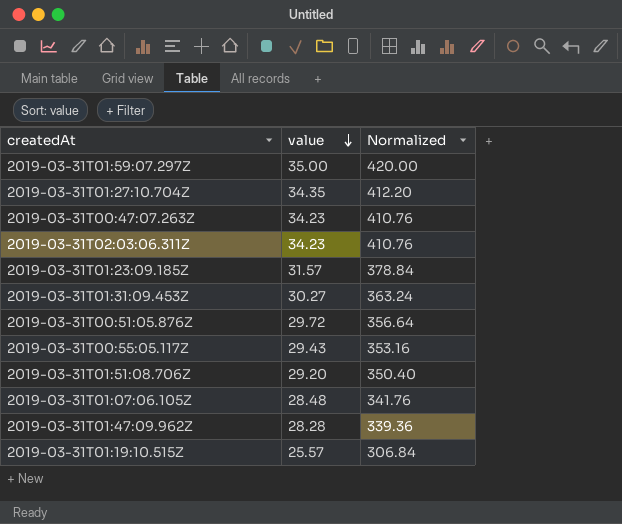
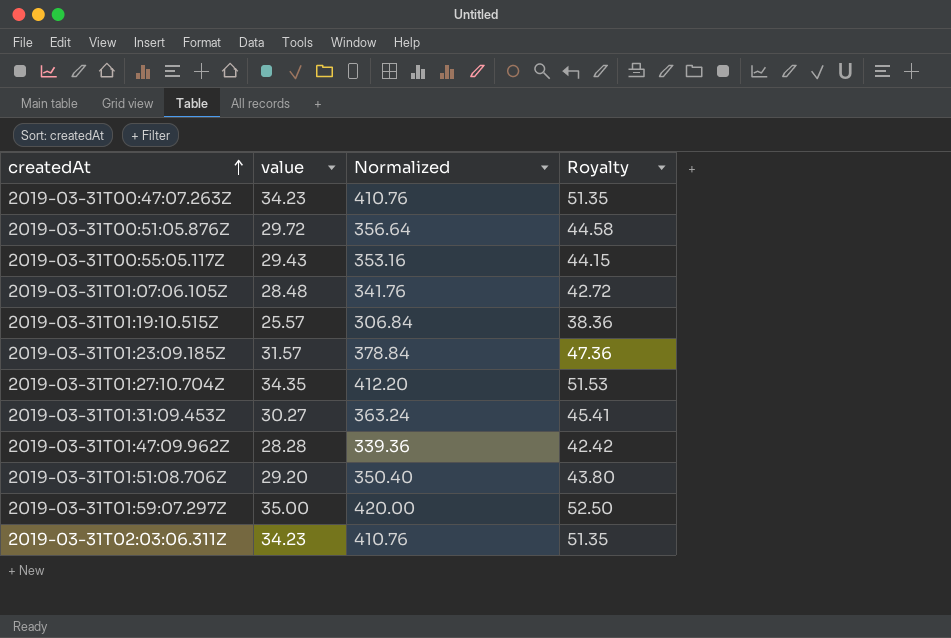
row order: value descending -> createdAt ascending
column Royalty | formula: none -> [value] * 1.5

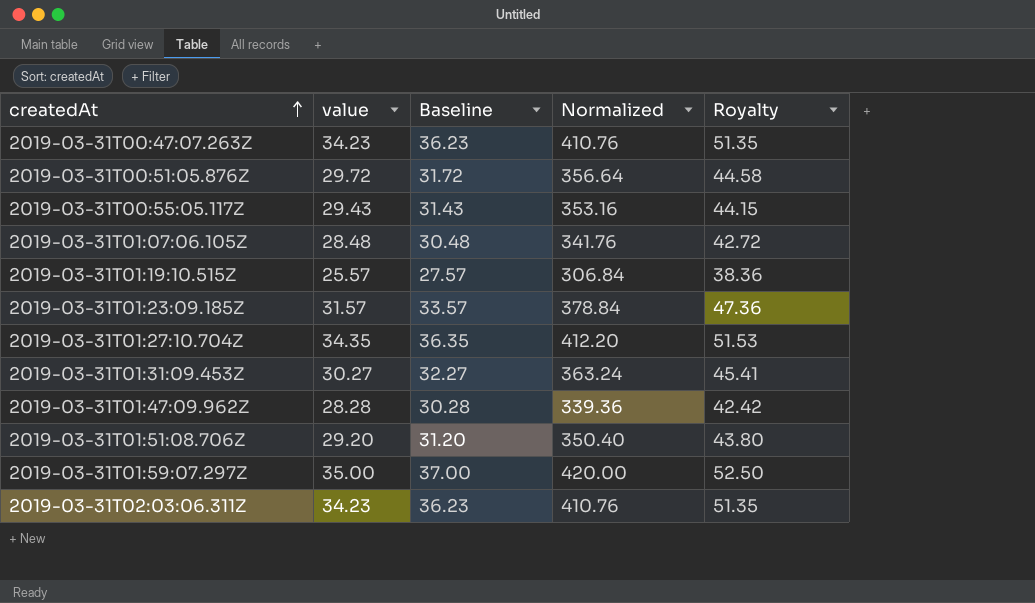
column Baseline | formula: none -> [value] + 2

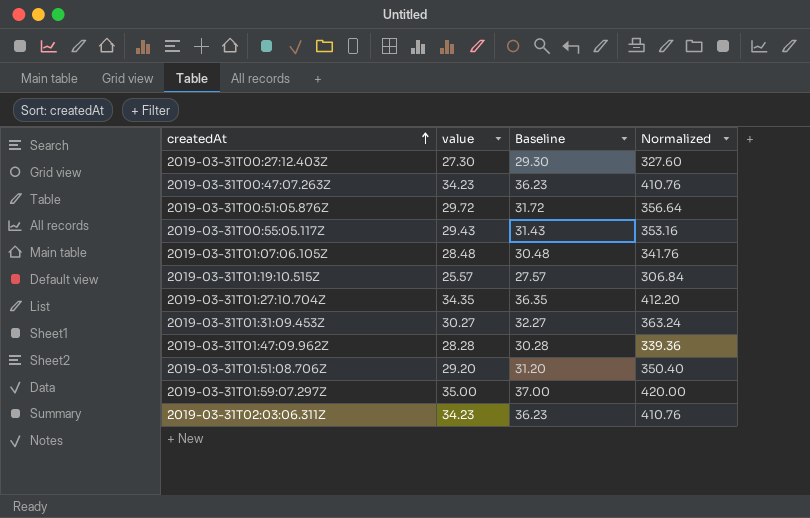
column Royalty | formula: [value] * 1.5 -> none
row 2019-03-31T01:23:09.185Z: 31.57 | 33.57 | 378.84 | 47.36 -> none
row 2019-03-31T00:27:12.403Z: none -> 27.30 | 29.30 | 327.60

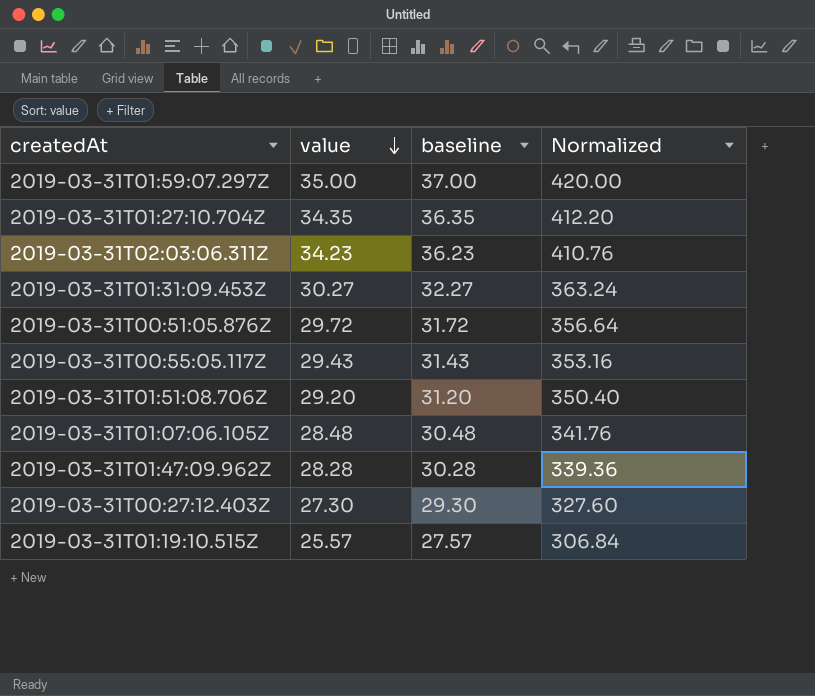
row order: createdAt ascending -> value descending
column name: Baseline -> baseline
row 2019-03-31T00:47:07.263Z: 34.23 | 36.23 | 410.76 -> none

